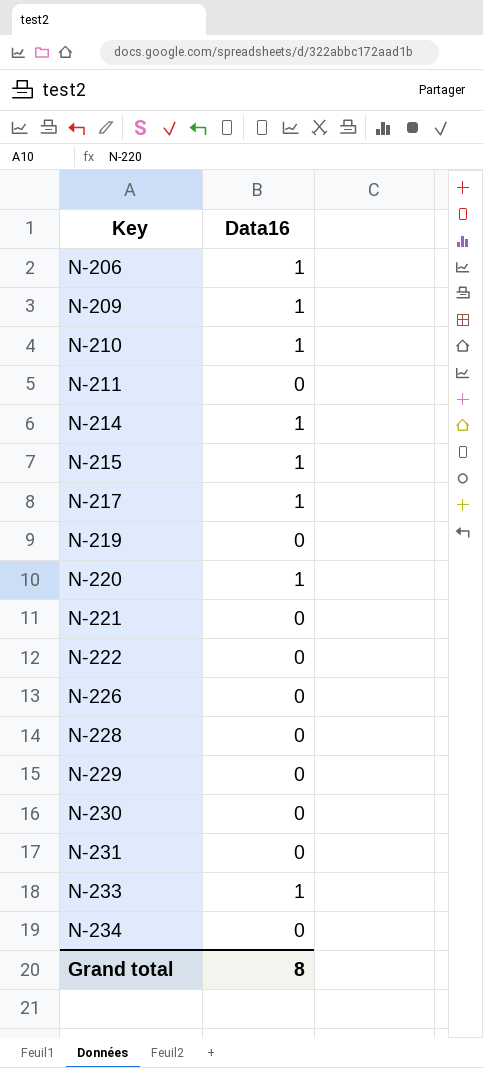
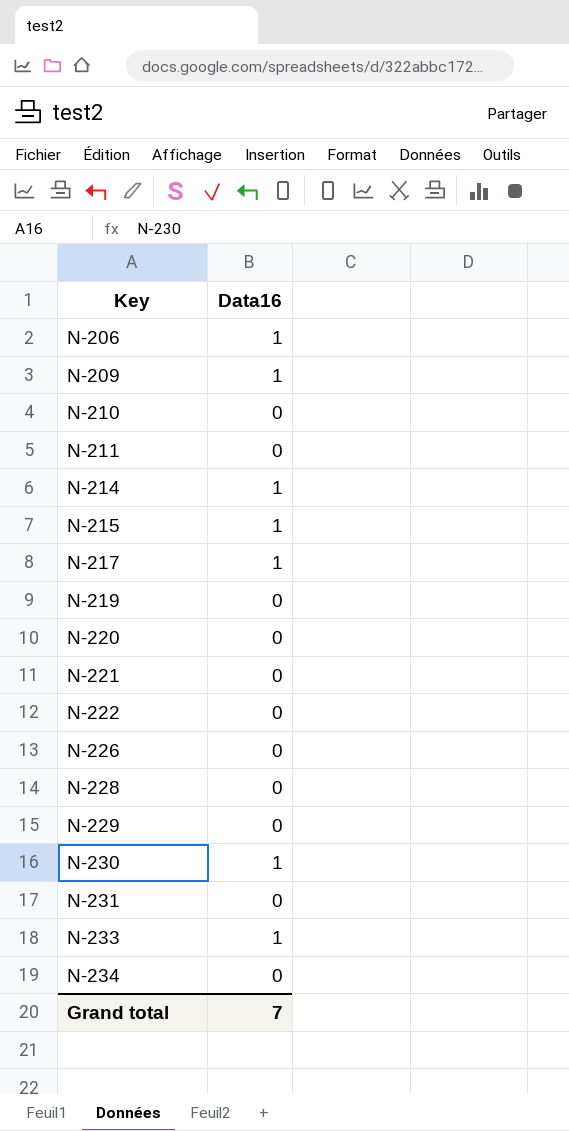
N-210 | Data16: 1 -> 0
N-220 | Data16: 1 -> 0
N-230 | Data16: 0 -> 1
Grand total | Data16: 8 -> 7

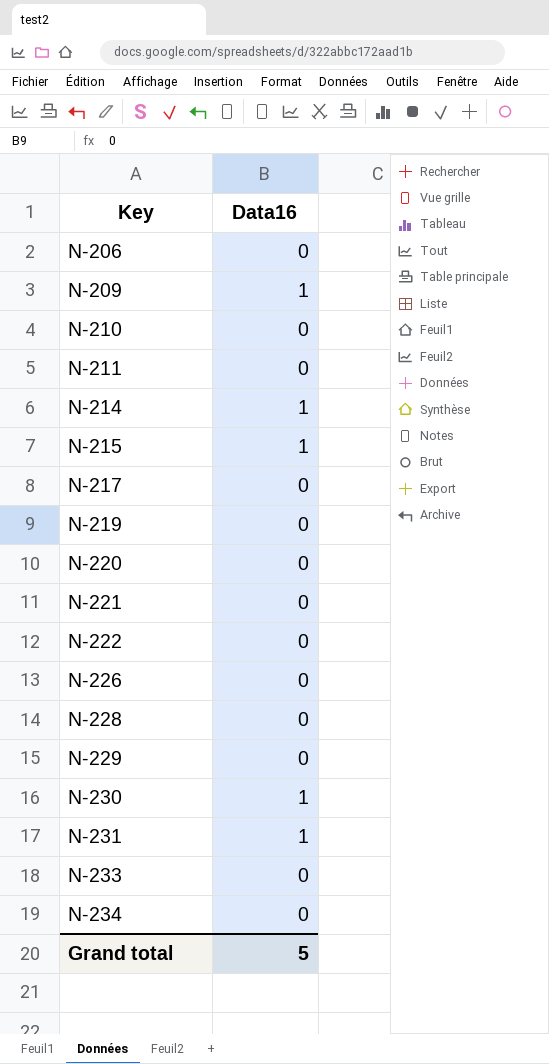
N-206 | Data16: 1 -> 0
N-217 | Data16: 1 -> 0
N-231 | Data16: 0 -> 1
N-233 | Data16: 1 -> 0
Grand total | Data16: 7 -> 5

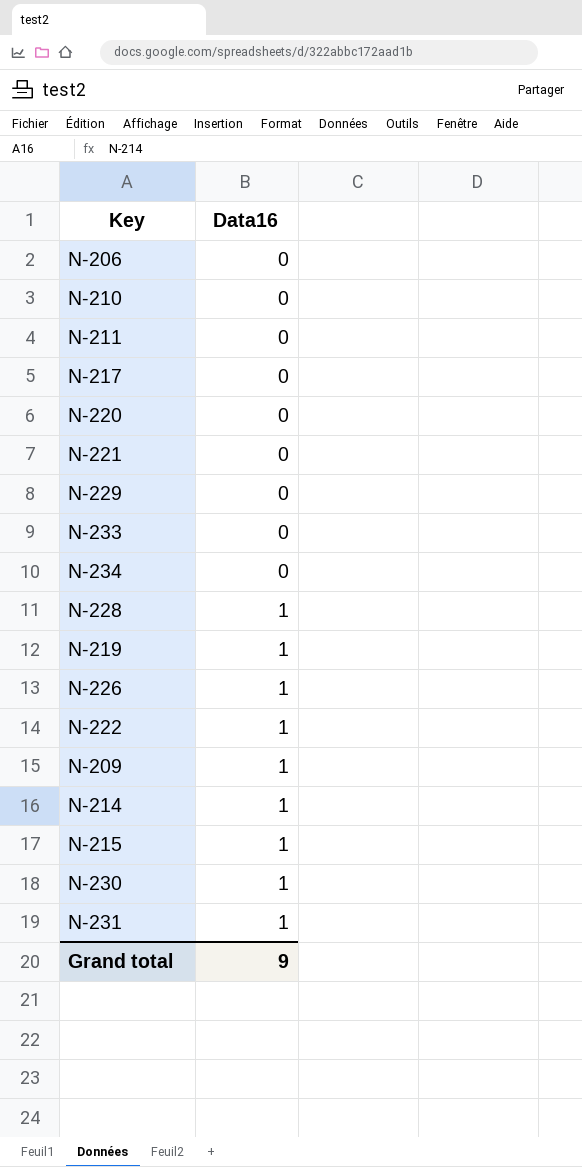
row order: Key ascending -> Data16 ascending
N-228 | Data16: 0 -> 1
N-219 | Data16: 0 -> 1
N-226 | Data16: 0 -> 1
N-222 | Data16: 0 -> 1
Grand total | Data16: 5 -> 9

